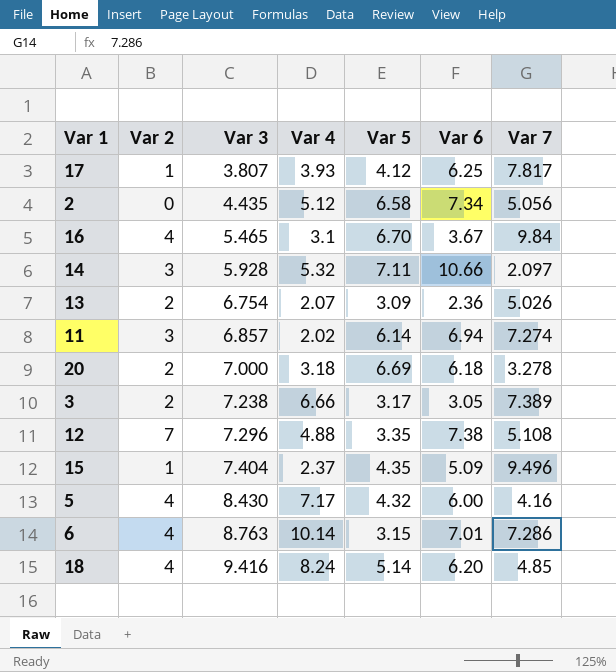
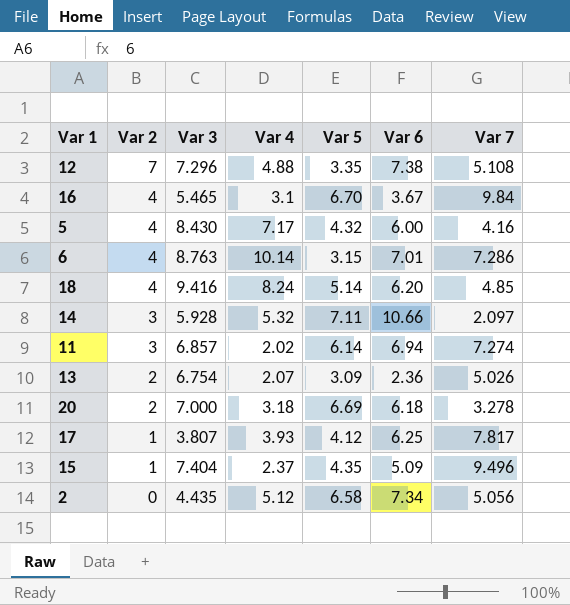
row order: Var 3 ascending -> Var 2 descending
row 3: 2 | 7.238 | 6.66 | 3.17 | 3.05 | 7.389 -> none

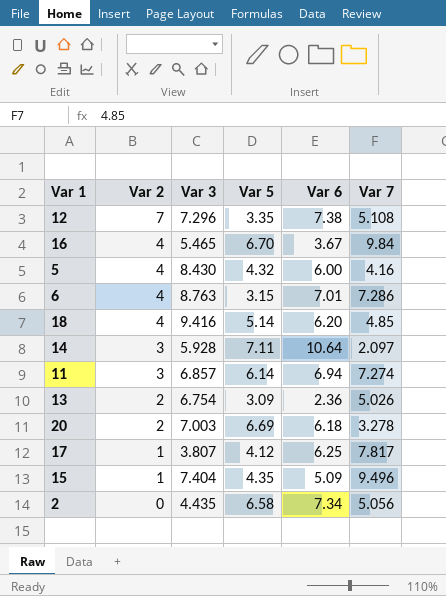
column Var 4 | position: 4 -> none
14 | Var 6: 10.66 -> 10.64
20 | Var 3: 7.000 -> 7.003

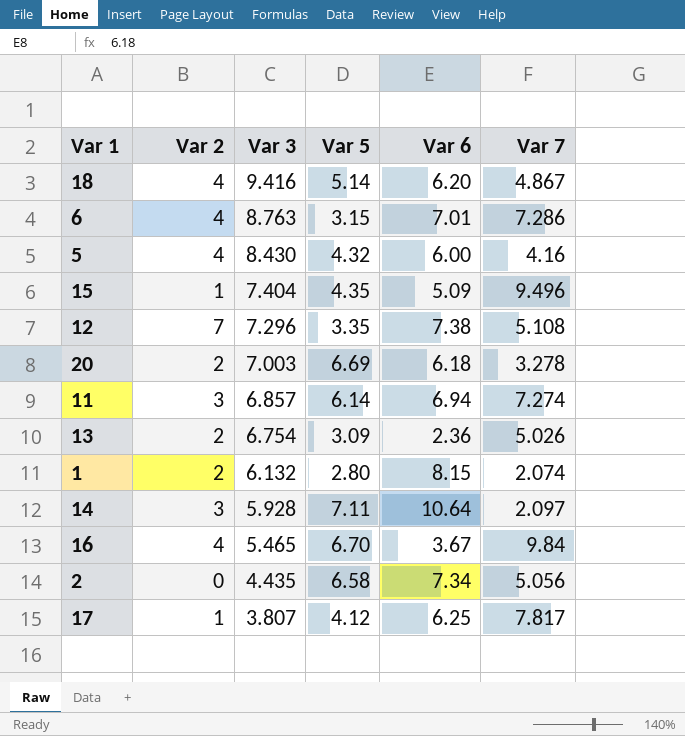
row order: Var 2 descending -> Var 3 descending
18 | Var 7: 4.85 -> 4.867
row 1: none -> 2 | 6.132 | 2.80 | 8.15 | 2.074

